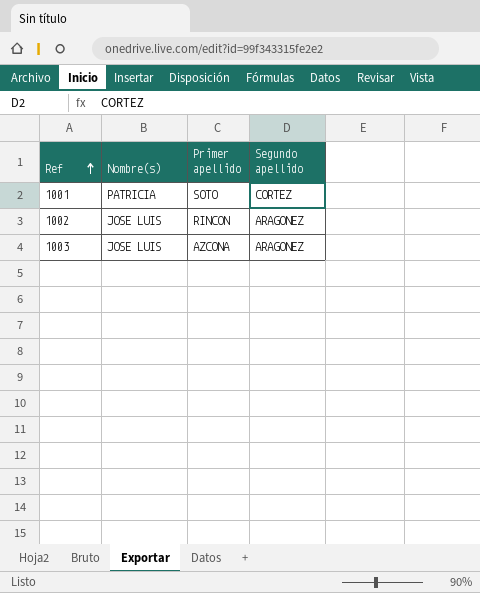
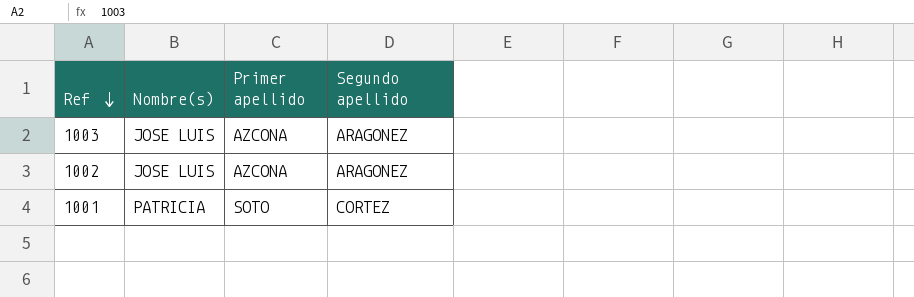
row order: Ref ascending -> Ref descending
1002 | Primer apellido: RINCON -> AZCONA

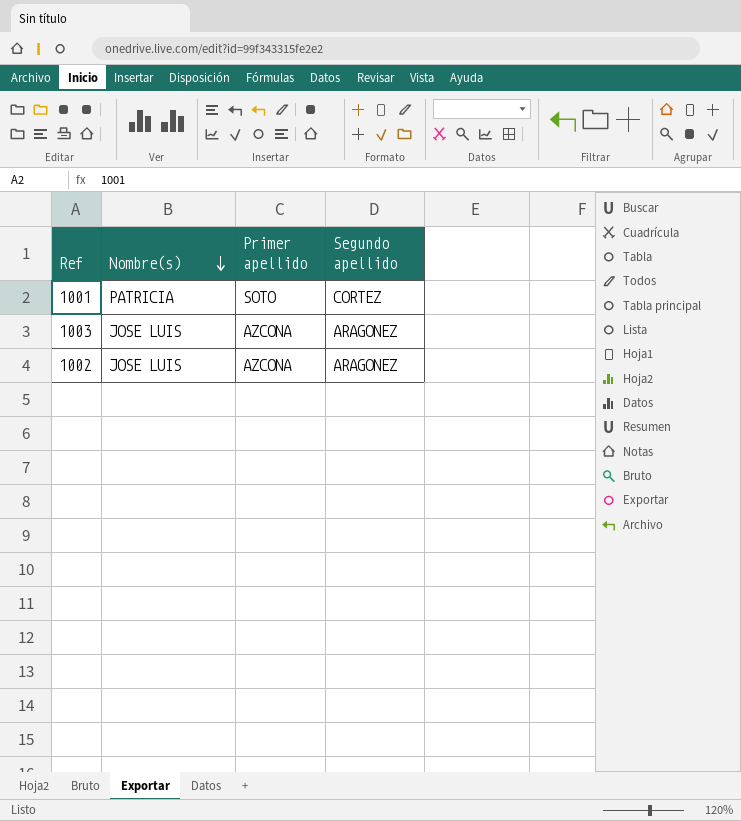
row order: Ref descending -> Nombre(s) descending

